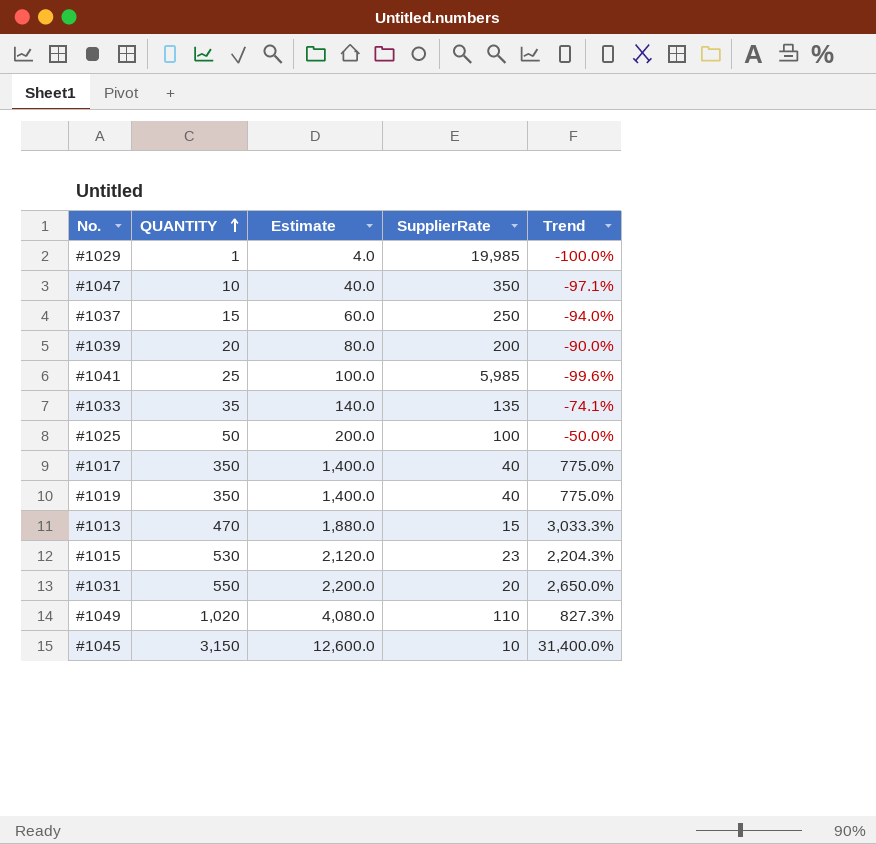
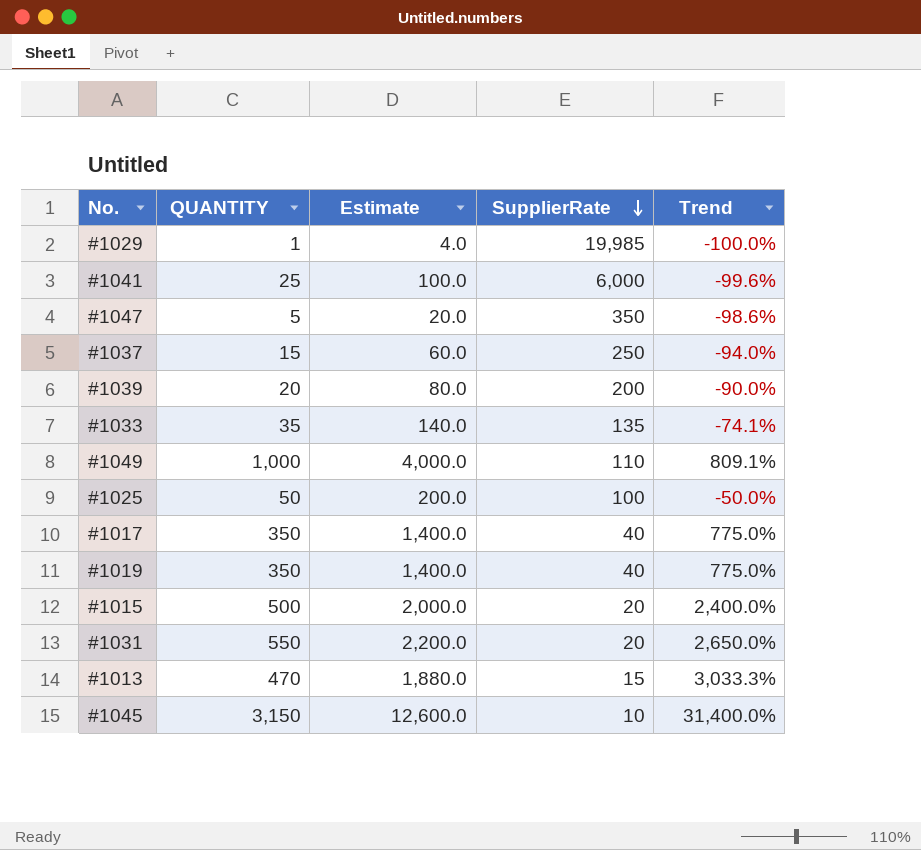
row order: QUANTITY ascending -> SupplierRate descending
#1041 | SupplierRate: 5,985 -> 6,000
#1047 | QUANTITY: 10 -> 5
#1047 | Estimate: 40.0 -> 20.0
#1047 | Trend: -97.1% -> -98.6%
#1049 | QUANTITY: 1,020 -> 1,000
#1049 | Estimate: 4,080.0 -> 4,000.0
#1049 | Trend: 827.3% -> 809.1%
#1015 | QUANTITY: 530 -> 500
#1015 | Estimate: 2,120.0 -> 2,000.0
#1015 | SupplierRate: 23 -> 20
#1015 | Trend: 2,204.3% -> 2,400.0%

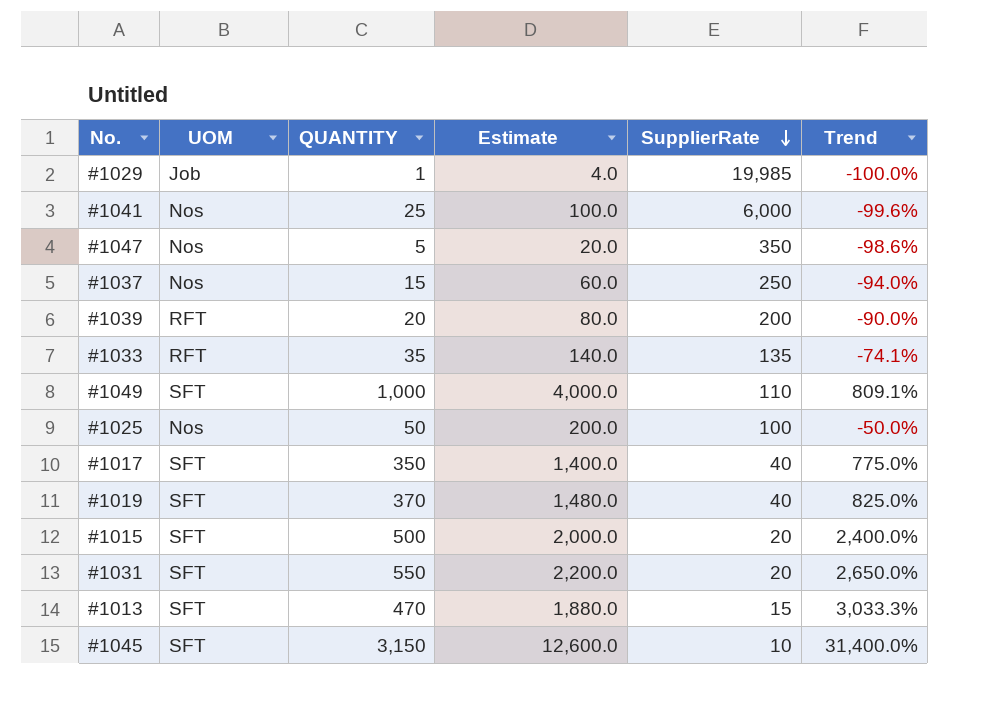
column UOM | position: none -> 2
#1019 | QUANTITY: 350 -> 370
#1019 | Estimate: 1,400.0 -> 1,480.0
#1019 | Trend: 775.0% -> 825.0%

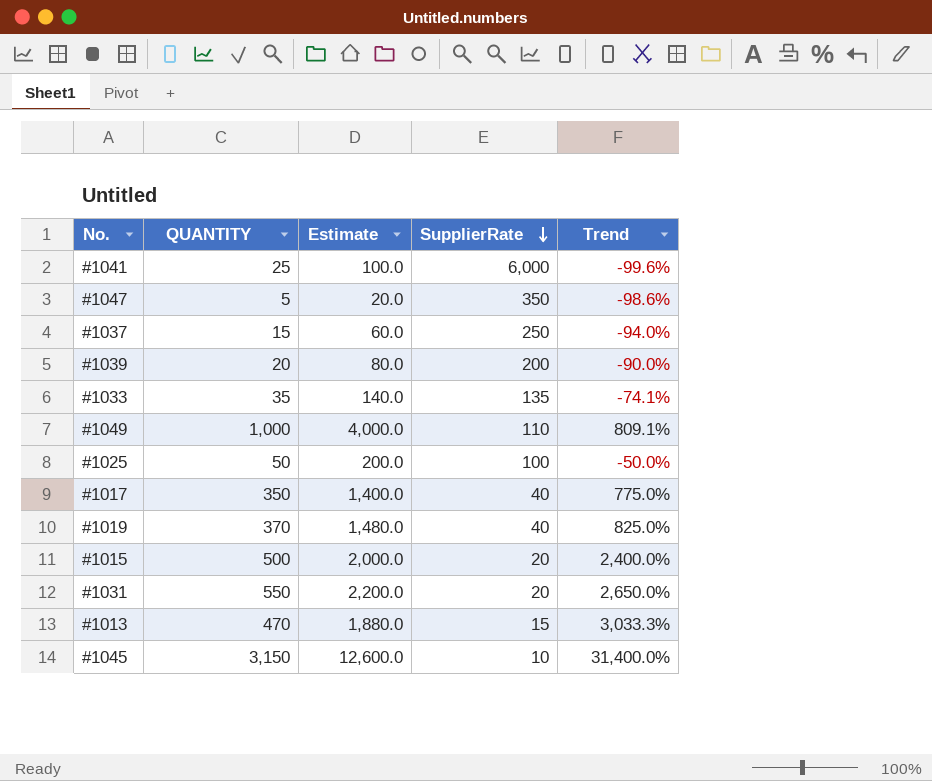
column UOM | position: 2 -> none
row #1029: Job | 1 | 4.0 | 19,985 | -100.0% -> none

